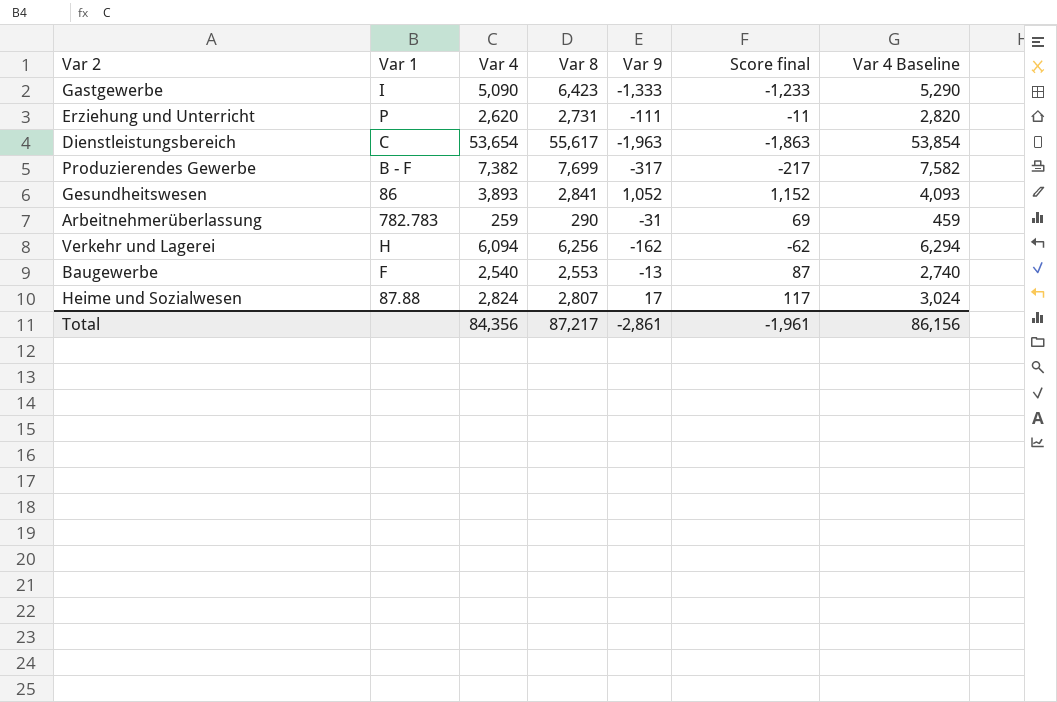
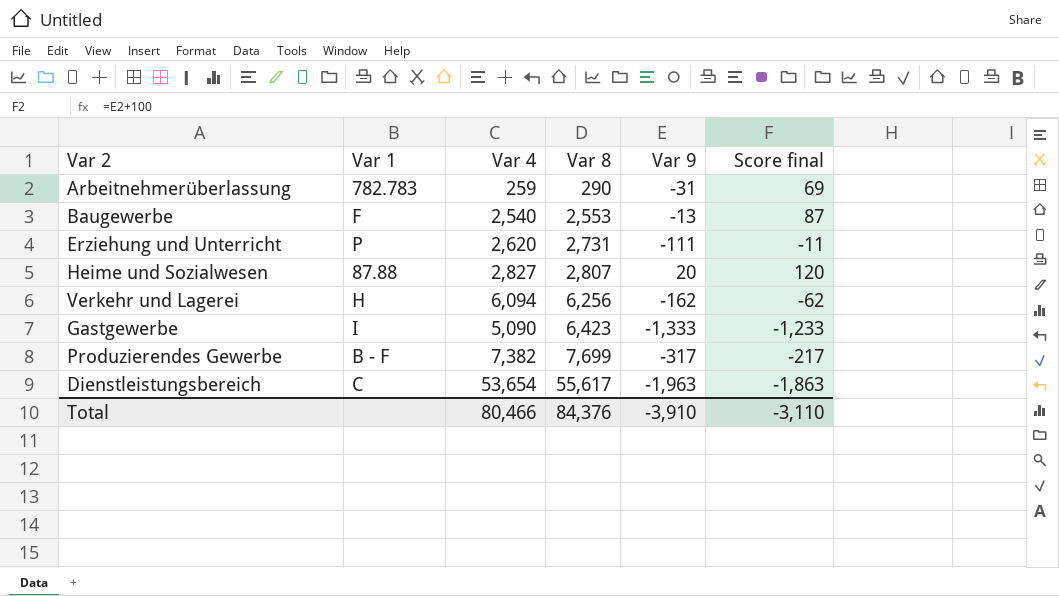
row order: none -> Var 8 ascending
column Var 4 Baseline | formula: [Var 4] + 200 -> none
row Gesundheitswesen: 86 | 3,893 | 2,841 | 1,052 | 1,152 | 4,093 -> none
Heime und Sozialwesen | Var 4: 2,824 -> 2,827
Heime und Sozialwesen | Var 9: 17 -> 20
Heime und Sozialwesen | Score final: 117 -> 120
Total | Var 4: 84,356 -> 80,466
Total | Var 8: 87,217 -> 84,376
Total | Var 9: -2,861 -> -3,910
Total | Score final: -1,961 -> -3,110

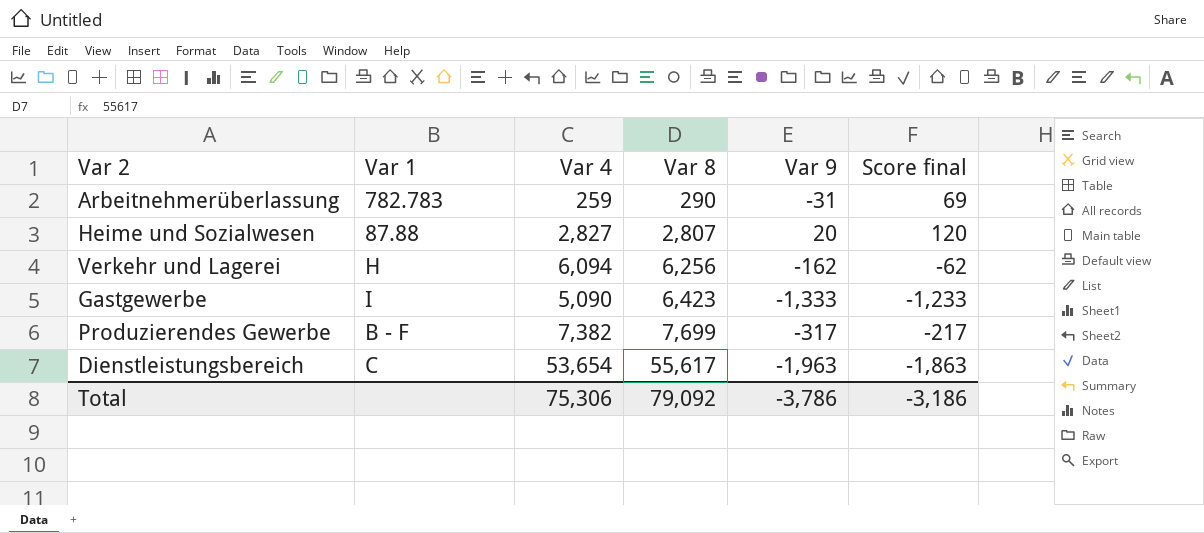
row Baugewerbe: F | 2,540 | 2,553 | -13 | 87 -> none
row Erziehung und Unterricht: P | 2,620 | 2,731 | -111 | -11 -> none
Total | Var 4: 80,466 -> 75,306
Total | Var 8: 84,376 -> 79,092
Total | Var 9: -3,910 -> -3,786
Total | Score final: -3,110 -> -3,186

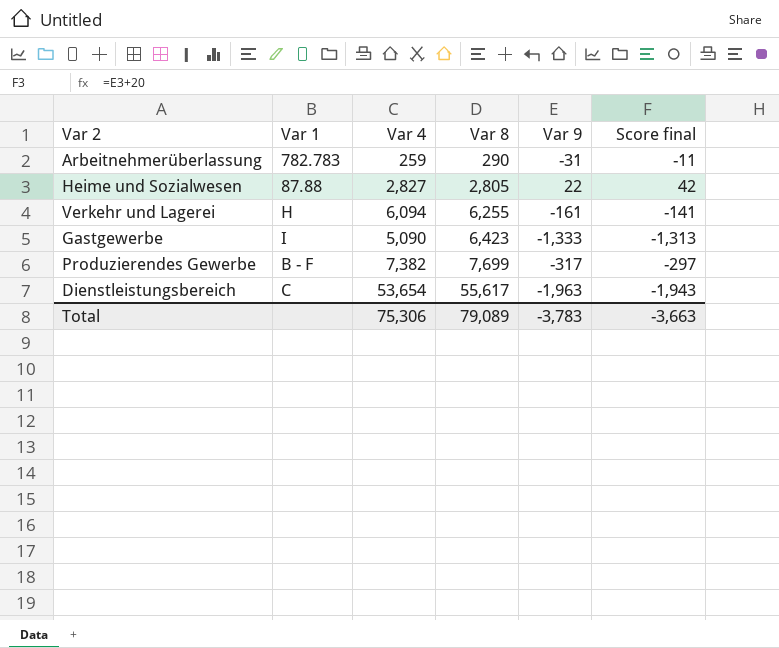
column Score final | formula: [Var 9] + 100 -> [Var 9] + 20
Heime und Sozialwesen | Var 8: 2,807 -> 2,805
Heime und Sozialwesen | Var 9: 20 -> 22
Verkehr und Lagerei | Var 8: 6,256 -> 6,255
Verkehr und Lagerei | Var 9: -162 -> -161
Total | Var 8: 79,092 -> 79,089
Total | Var 9: -3,786 -> -3,783
Total | Score final: -3,186 -> -3,663

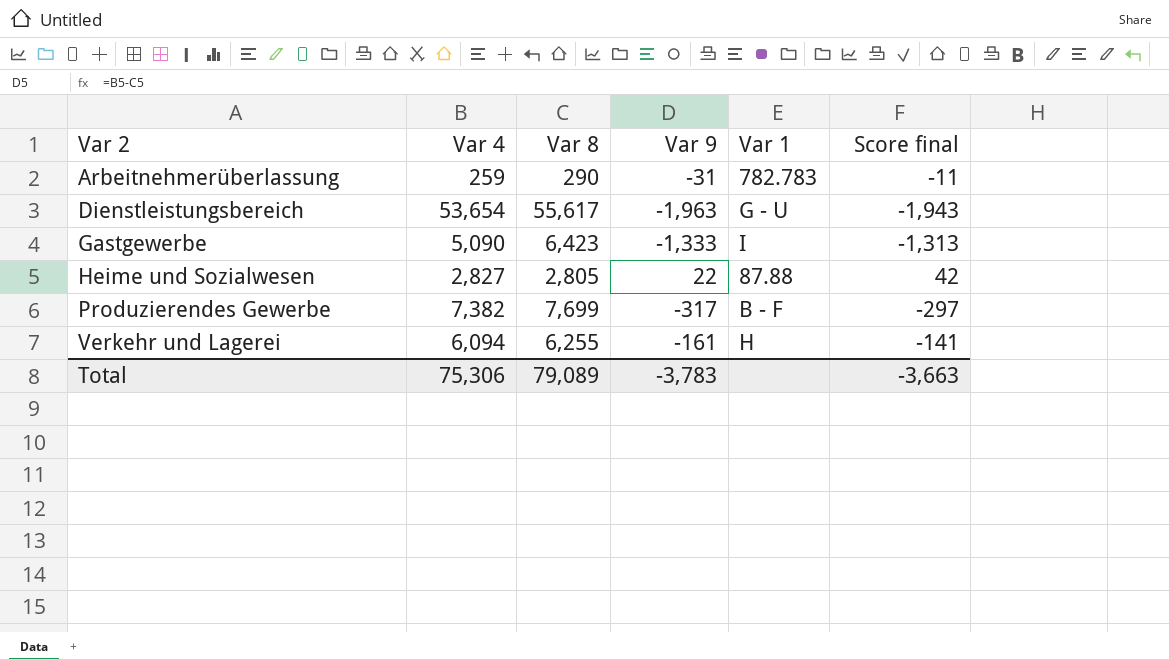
row order: Var 8 ascending -> Var 2 ascending
column Var 1 | position: 2 -> 5
Dienstleistungsbereich | Var 1: C -> G - U

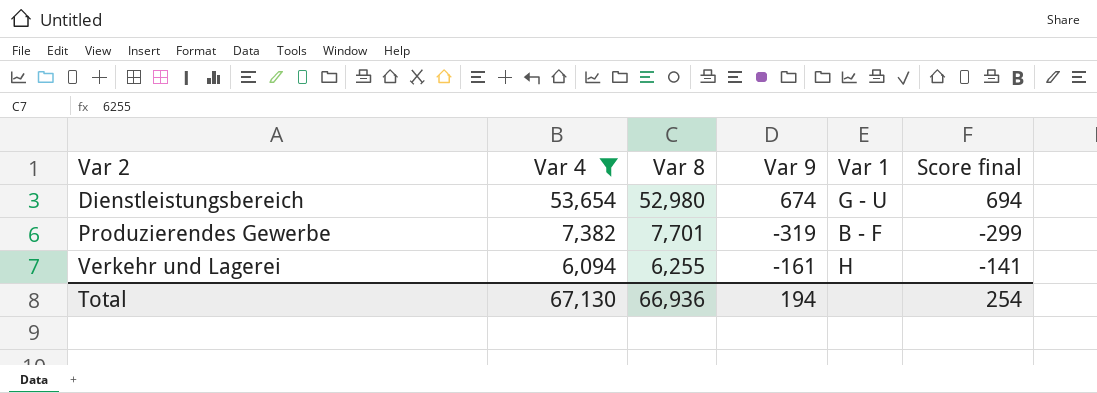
filter: none -> Var 4 >= 6,094
Dienstleistungsbereich | Var 8: 55,617 -> 52,980
Dienstleistungsbereich | Var 9: -1,963 -> 674
Dienstleistungsbereich | Score final: -1,943 -> 694
Produzierendes Gewerbe | Var 8: 7,699 -> 7,701
Produzierendes Gewerbe | Var 9: -317 -> -319
Produzierendes Gewerbe | Score final: -297 -> -299
Total | Var 4: 75,306 -> 67,130
Total | Var 8: 79,089 -> 66,936
Total | Var 9: -3,783 -> 194
Total | Score final: -3,663 -> 254

